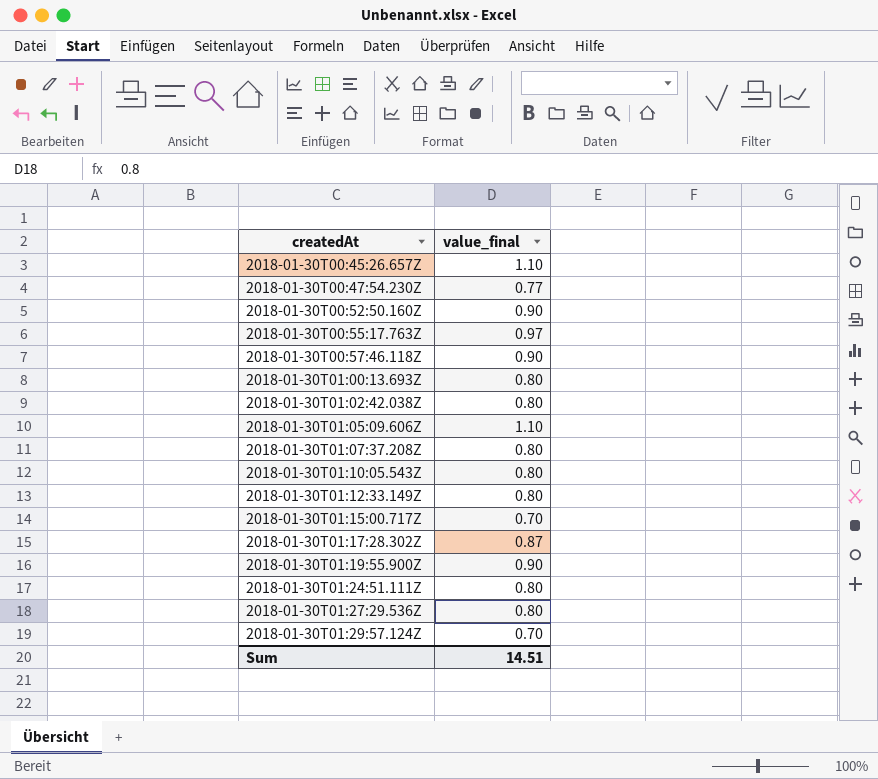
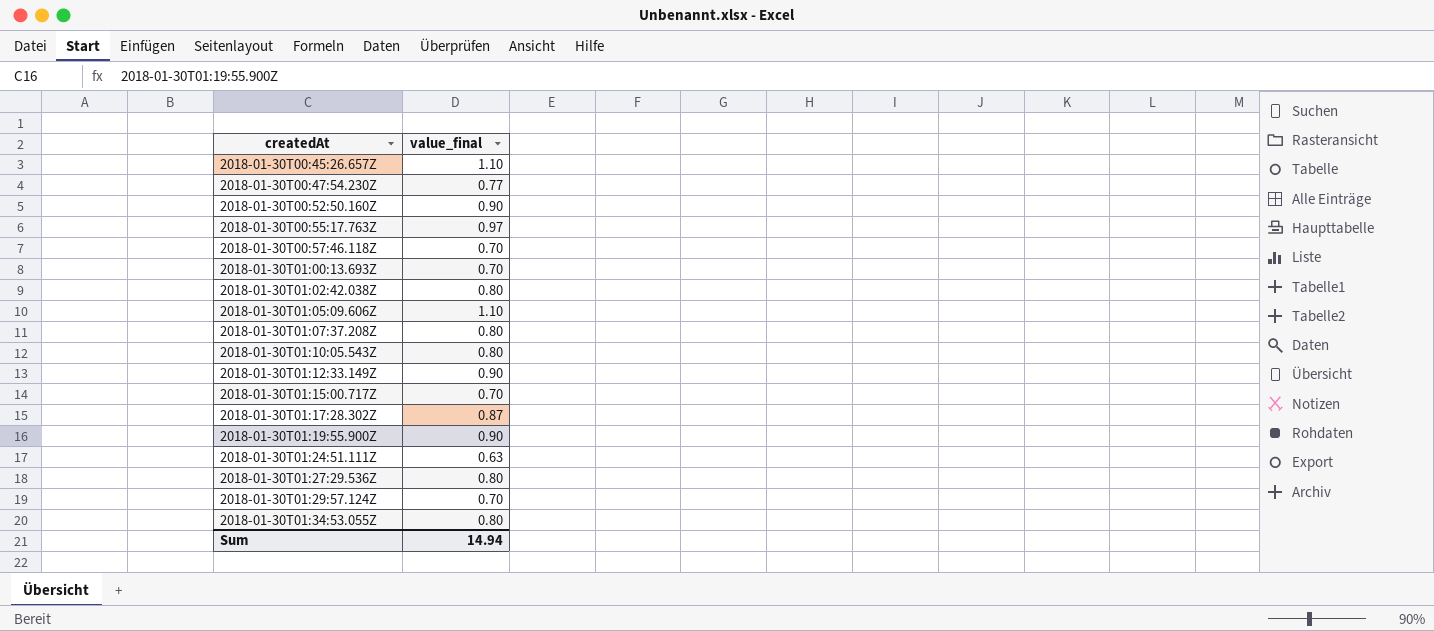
2018-01-30T00:57:46.118Z | value_final: 0.90 -> 0.70
2018-01-30T01:00:13.693Z | value_final: 0.80 -> 0.70
2018-01-30T01:12:33.149Z | value_final: 0.80 -> 0.90
2018-01-30T01:24:51.111Z | value_final: 0.80 -> 0.63
row 2018-01-30T01:34:53.055Z: none -> 0.80
Sum | value_final: 14.51 -> 14.94

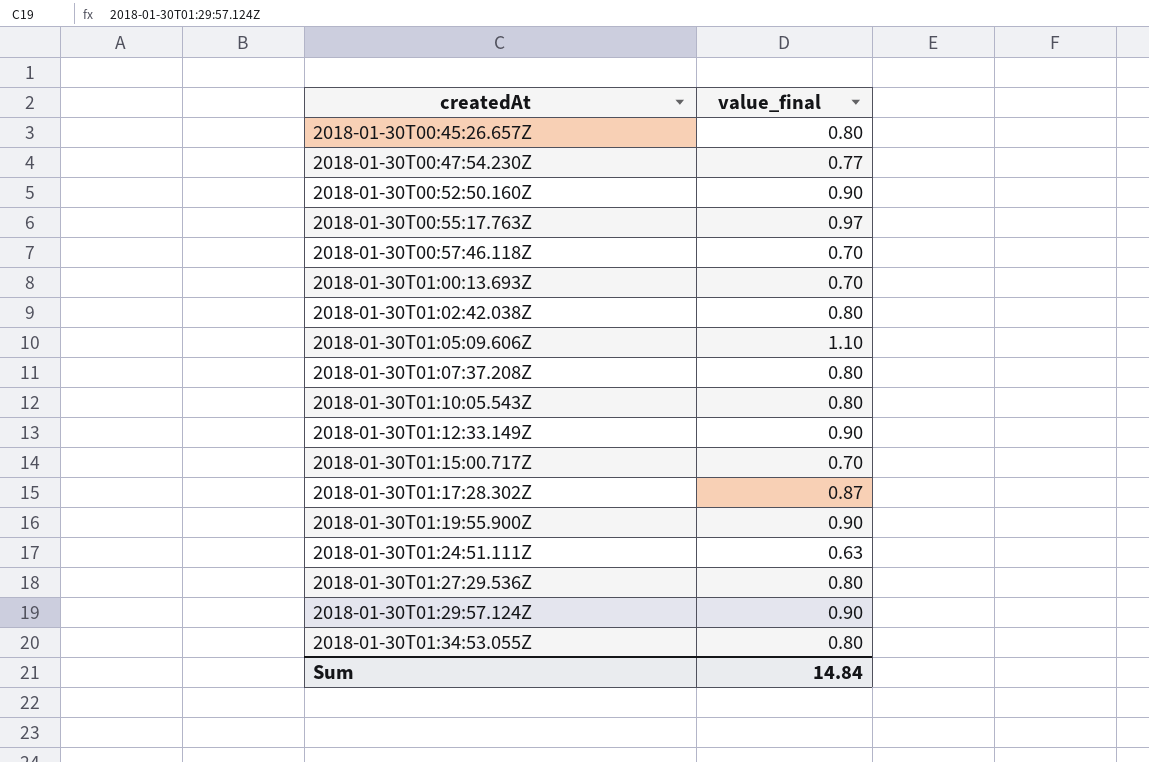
2018-01-30T00:45:26.657Z | value_final: 1.10 -> 0.80
2018-01-30T01:29:57.124Z | value_final: 0.70 -> 0.90
Sum | value_final: 14.94 -> 14.84

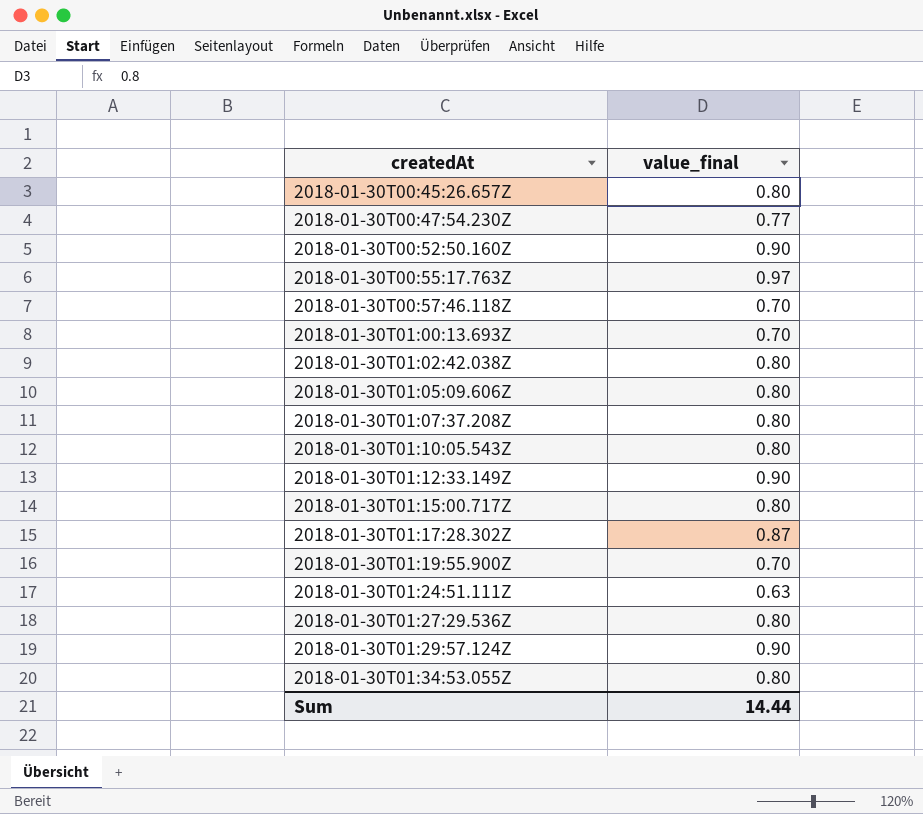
2018-01-30T01:05:09.606Z | value_final: 1.10 -> 0.80
2018-01-30T01:15:00.717Z | value_final: 0.70 -> 0.80
2018-01-30T01:19:55.900Z | value_final: 0.90 -> 0.70
Sum | value_final: 14.84 -> 14.44

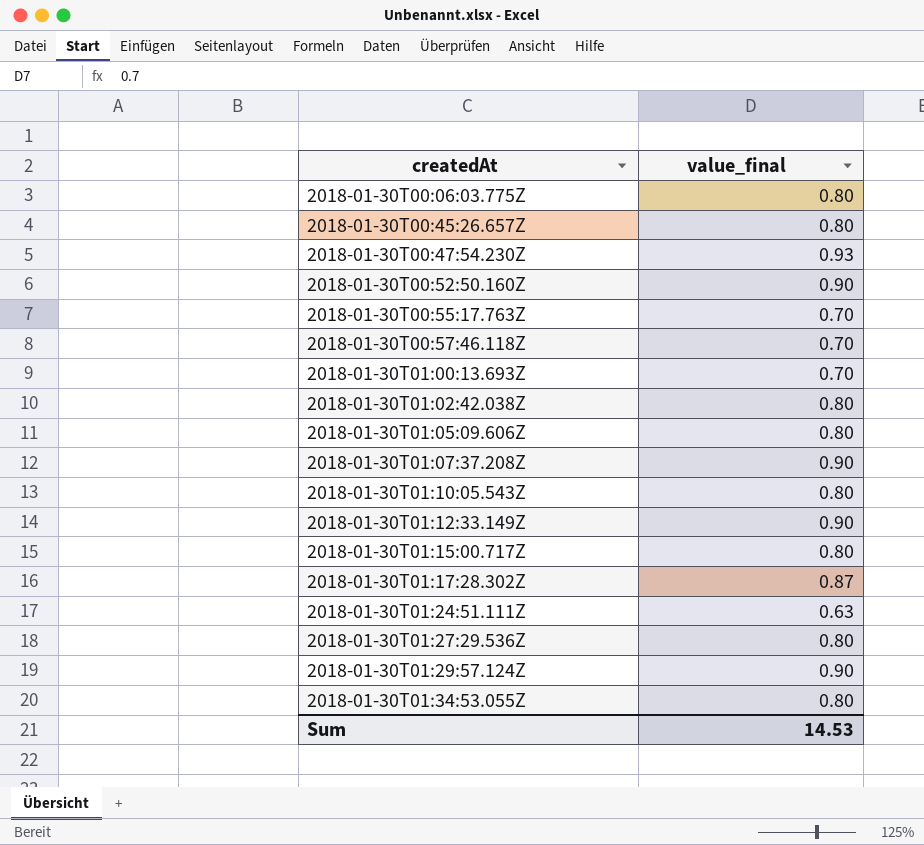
row 2018-01-30T01:19:55.900Z: 0.70 -> none
row 2018-01-30T00:06:03.775Z: none -> 0.80
2018-01-30T00:47:54.230Z | value_final: 0.77 -> 0.93
2018-01-30T00:55:17.763Z | value_final: 0.97 -> 0.70
2018-01-30T01:07:37.208Z | value_final: 0.80 -> 0.90
Sum | value_final: 14.44 -> 14.53

